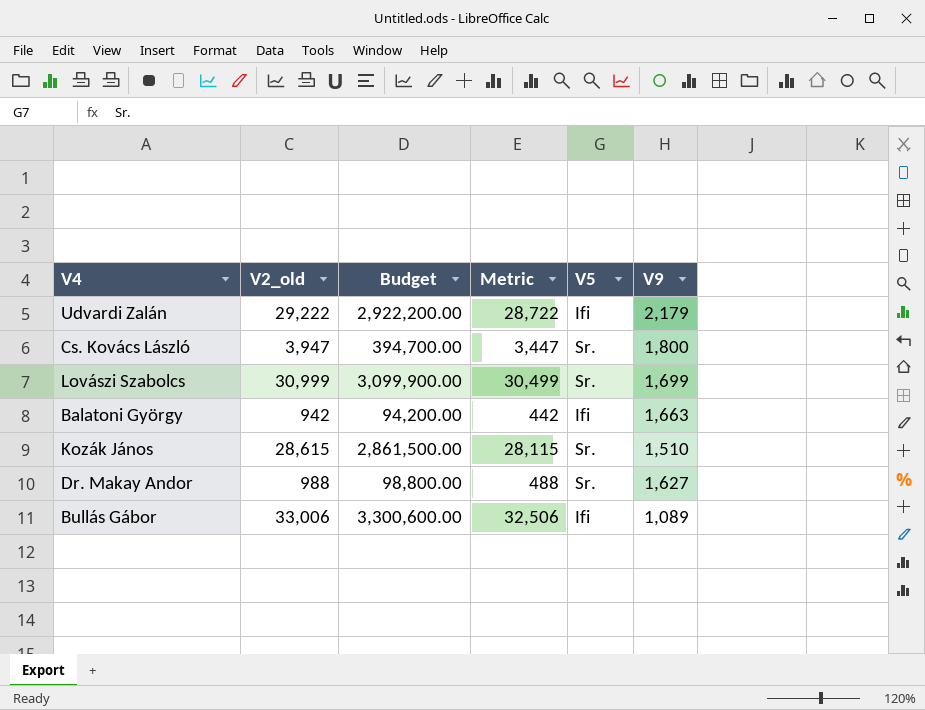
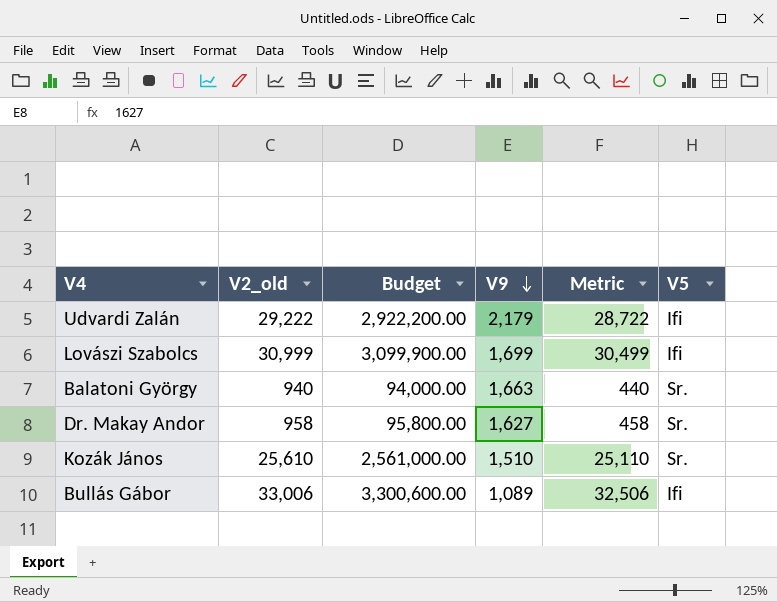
row order: none -> V9 descending
column V9 | position: 6 -> 4
row Cs. Kovács László: 3,947 | 394,700.00 | 3,447 | Sr. | 1,800 -> none
Lovászi Szabolcs | V5: Sr. -> Ifi
Balatoni György | V2_old: 942 -> 940
Balatoni György | Budget: 94,200.00 -> 94,000.00
Balatoni György | Metric: 442 -> 440
Balatoni György | V5: Ifi -> Sr.
Dr. Makay Andor | V2_old: 988 -> 958
Dr. Makay Andor | Budget: 98,800.00 -> 95,800.00
Dr. Makay Andor | Metric: 488 -> 458
Kozák János | V2_old: 28,615 -> 25,610
Kozák János | Budget: 2,861,500.00 -> 2,561,000.00
Kozák János | Metric: 28,115 -> 25,110

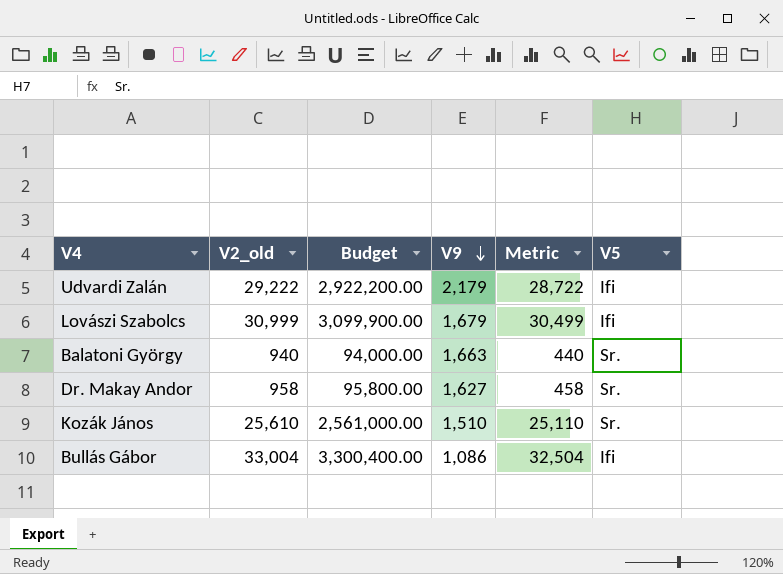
Lovászi Szabolcs | V9: 1,699 -> 1,679
Bullás Gábor | V2_old: 33,006 -> 33,004
Bullás Gábor | Budget: 3,300,600.00 -> 3,300,400.00
Bullás Gábor | V9: 1,089 -> 1,086
Bullás Gábor | Metric: 32,506 -> 32,504

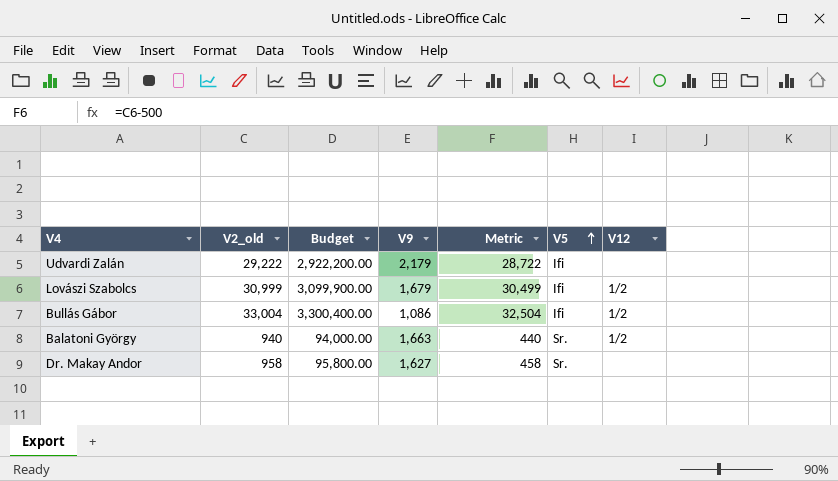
row order: V9 descending -> V5 ascending
column V12 | position: none -> 7
row Kozák János: 25,610 | 2,561,000.00 | 1,510 | 25,110 | Sr. -> none

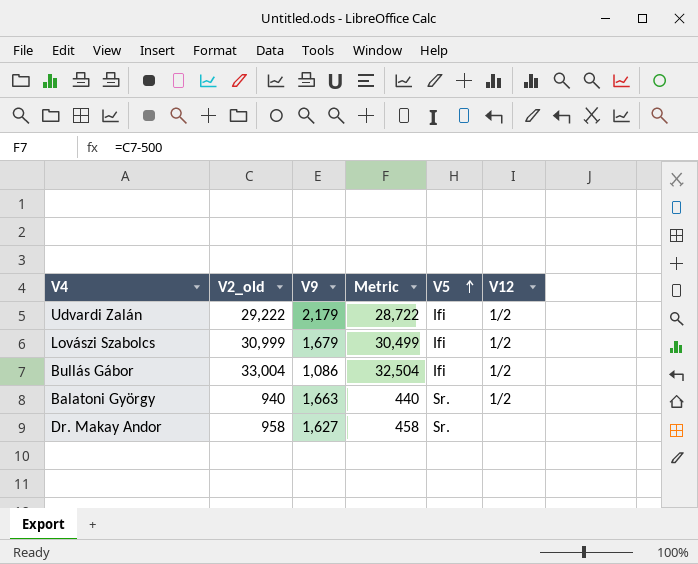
column Budget | formula: [V2_old] * 100 -> none
Udvardi Zalán | V12: none -> 1/2

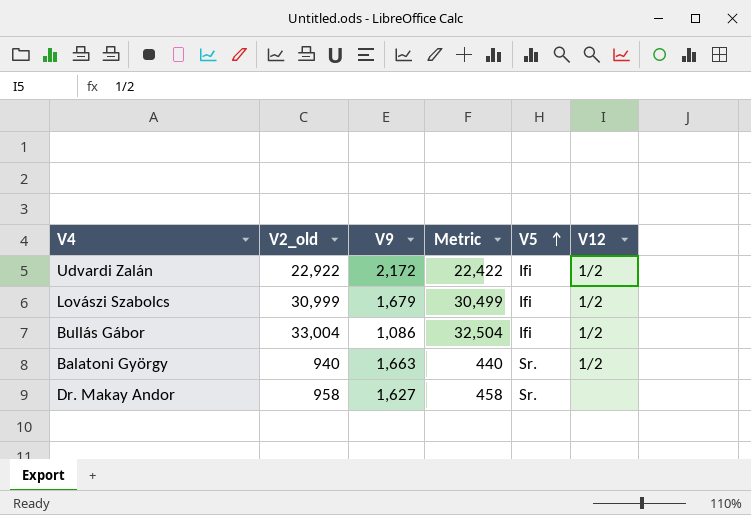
Udvardi Zalán | V2_old: 29,222 -> 22,922
Udvardi Zalán | V9: 2,179 -> 2,172
Udvardi Zalán | Metric: 28,722 -> 22,422

